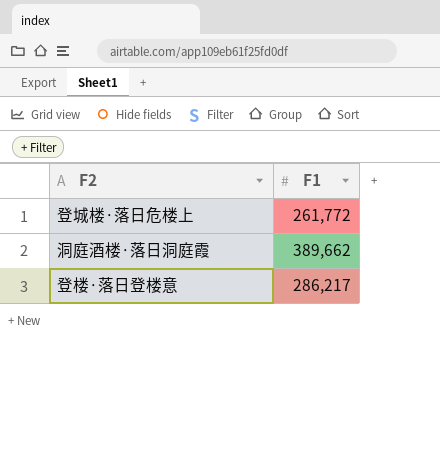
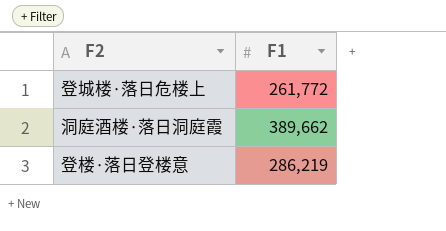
登楼·落日登楼意 | F1: 286,217 -> 286,219

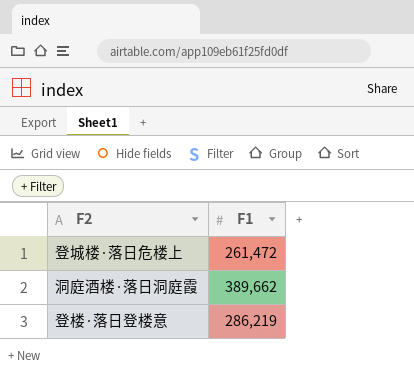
登城楼·落日危楼上 | F1: 261,772 -> 261,472

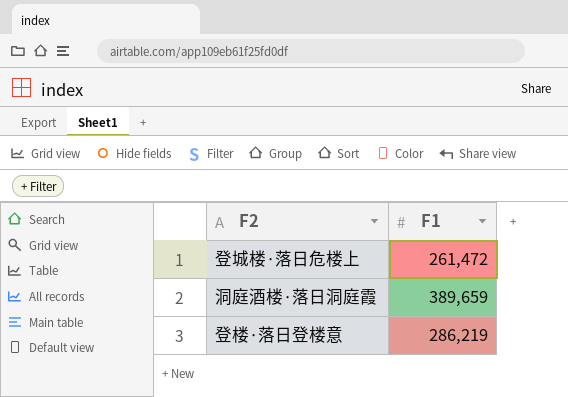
洞庭酒楼·落日洞庭霞 | F1: 389,662 -> 389,659

